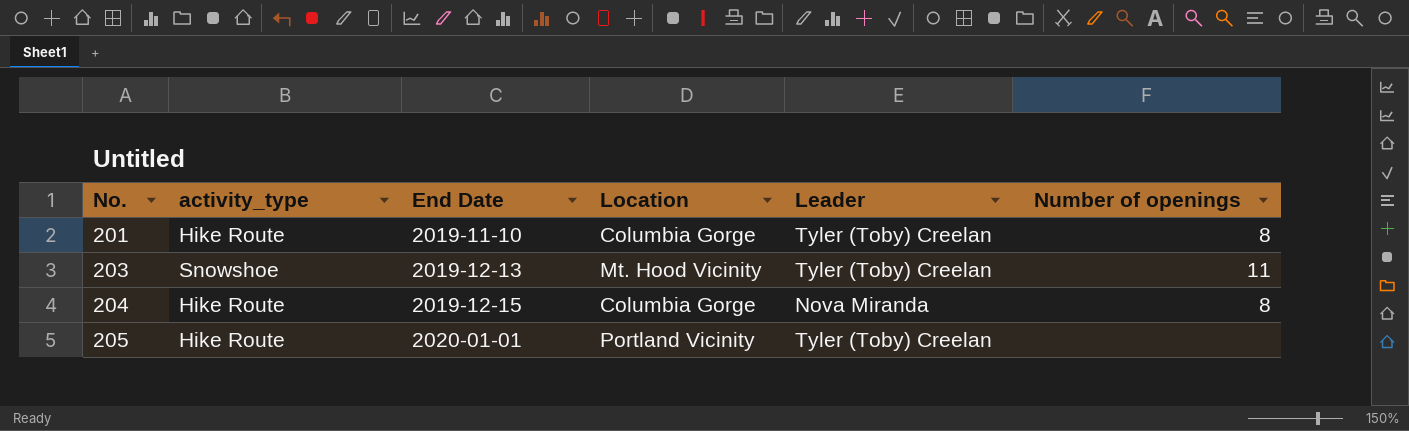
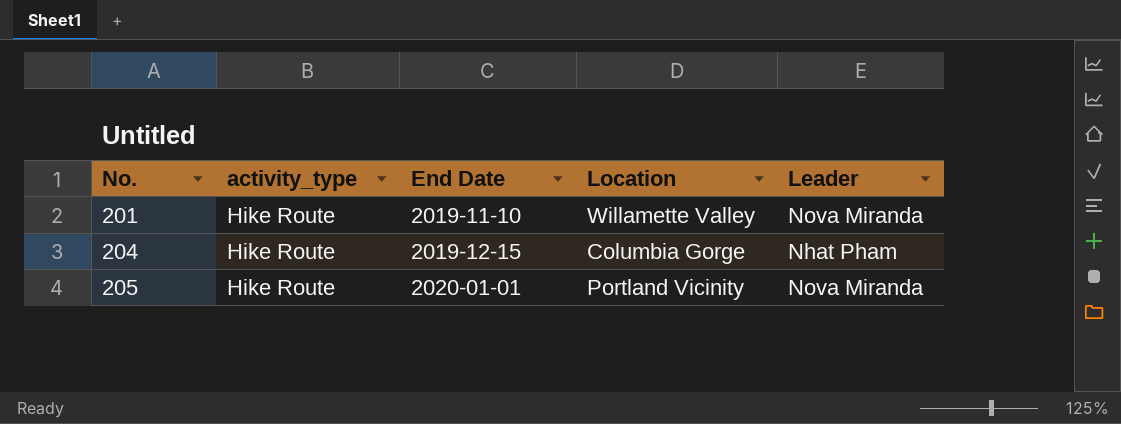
column Number of openings | position: 6 -> none
row 203: Snowshoe | 2019-12-13 | Mt. Hood Vicinity | Tyler (Toby) Creelan | 11 -> none
201 | Location: Columbia Gorge -> Willamette Valley
201 | Leader: Tyler (Toby) Creelan -> Nova Miranda
204 | Leader: Nova Miranda -> Nhat Pham
205 | Leader: Tyler (Toby) Creelan -> Nova Miranda

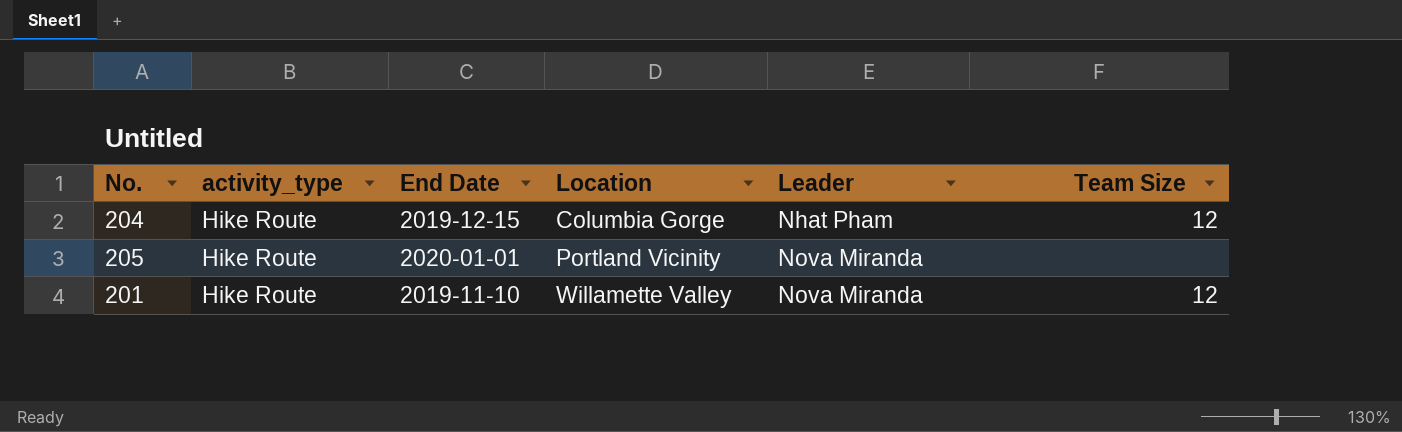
row order: No. ascending -> Location ascending
column Team Size | position: none -> 6

